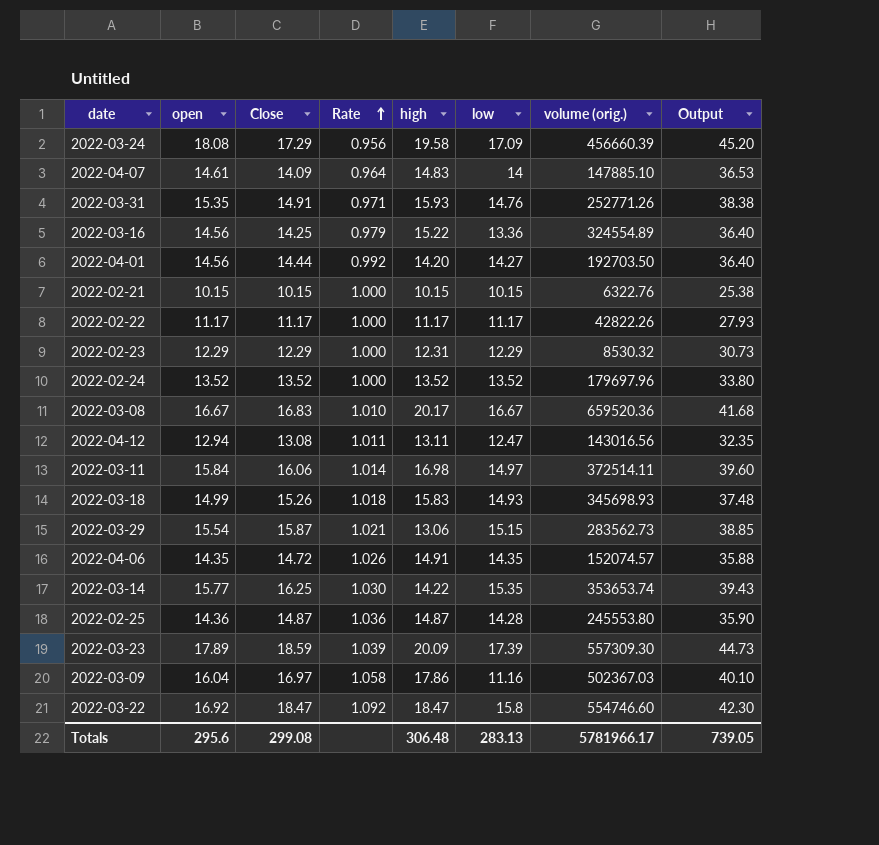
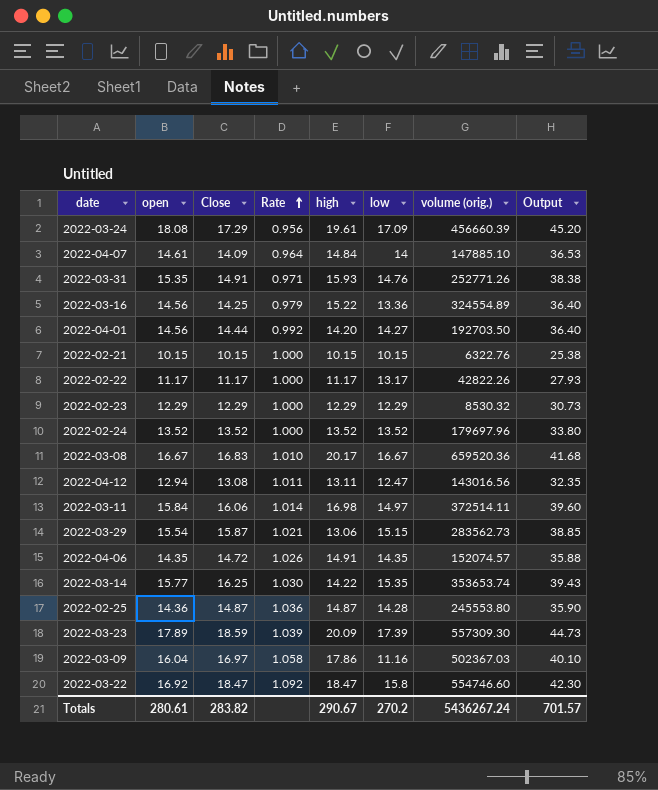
row 2022-03-18: 14.99 | 15.26 | 1.018 | 15.83 | 14.93 | 345698.93 | 37.48 -> none
2022-03-24 | high: 19.58 -> 19.61
2022-04-07 | high: 14.83 -> 14.84
2022-02-22 | low: 11.17 -> 13.17
2022-02-23 | high: 12.31 -> 12.29
Totals | open: 295.6 -> 280.61
Totals | Close: 299.08 -> 283.82
Totals | high: 306.48 -> 290.67
Totals | low: 283.13 -> 270.2
Totals | volume (orig.): 5781966.17 -> 5436267.24
Totals | Output: 739.05 -> 701.57

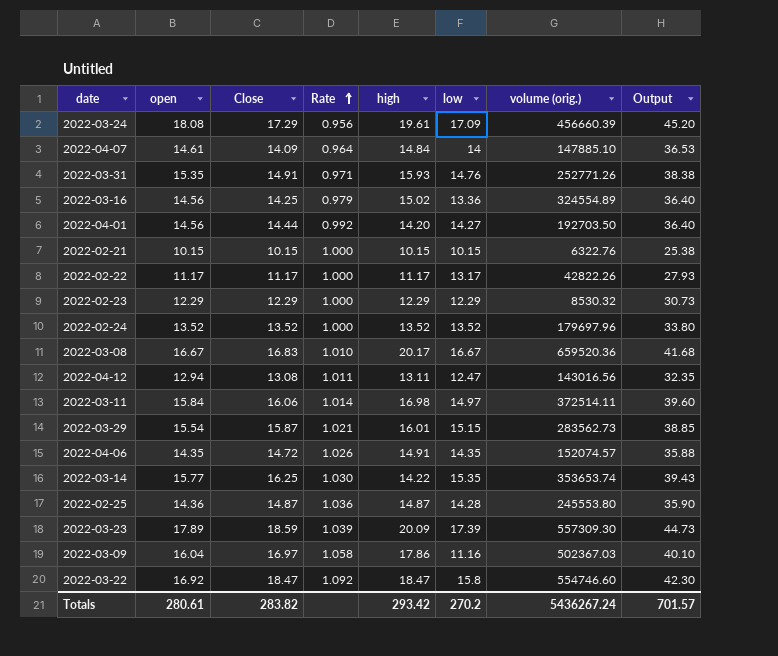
2022-03-16 | high: 15.22 -> 15.02
2022-03-29 | high: 13.06 -> 16.01
Totals | high: 290.67 -> 293.42

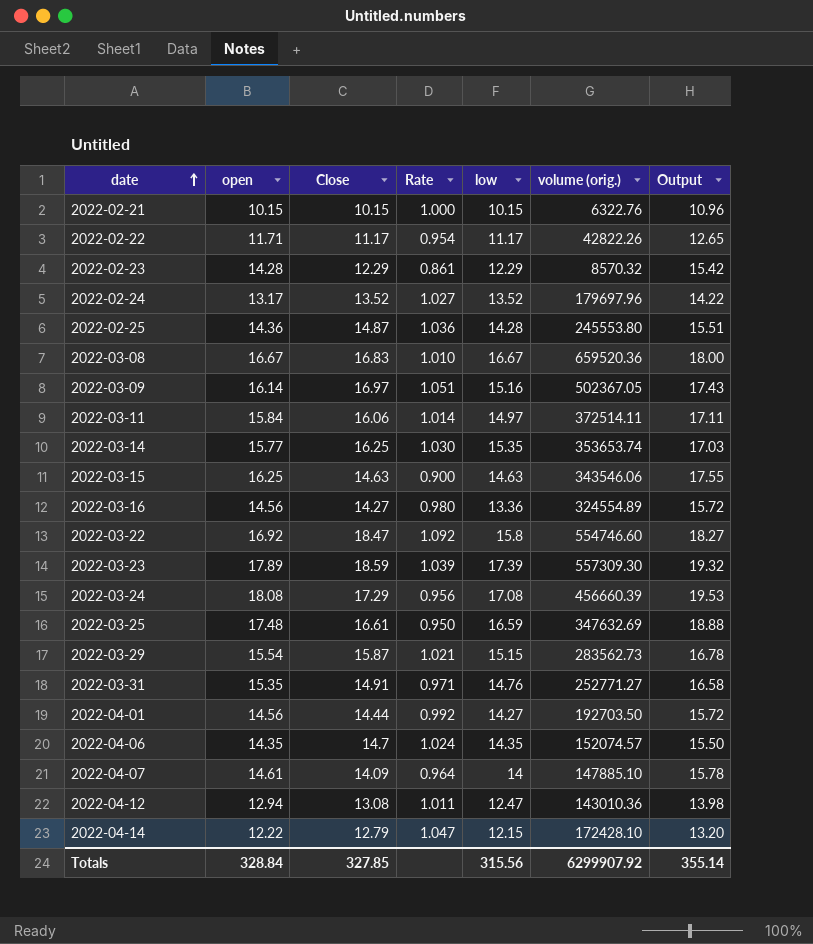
row order: Rate ascending -> date ascending
column high | position: 5 -> none
column Output | formula: [open] * 2.5 -> [open] * 1.08
2022-02-22 | open: 11.17 -> 11.71
2022-02-22 | Rate: 1.000 -> 0.954
2022-02-22 | low: 13.17 -> 11.17
2022-02-23 | open: 12.29 -> 14.28
2022-02-23 | Rate: 1.000 -> 0.861
2022-02-23 | volume (orig.): 8530.32 -> 8570.32
2022-02-24 | open: 13.52 -> 13.17
2022-02-24 | Rate: 1.000 -> 1.027
2022-03-09 | open: 16.04 -> 16.14
2022-03-09 | Rate: 1.058 -> 1.051
2022-03-09 | low: 11.16 -> 15.16
2022-03-09 | volume (orig.): 502367.03 -> 502367.05
row 2022-03-15: none -> 16.25 | 14.63 | 0.900 | 14.63 | 343546.06 | 17.55
2022-03-16 | Close: 14.25 -> 14.27
2022-03-16 | Rate: 0.979 -> 0.980
2022-03-24 | low: 17.09 -> 17.08
row 2022-03-25: none -> 17.48 | 16.61 | 0.950 | 16.59 | 347632.69 | 18.88
2022-03-31 | volume (orig.): 252771.26 -> 252771.27
2022-04-06 | Close: 14.72 -> 14.7
2022-04-06 | Rate: 1.026 -> 1.024
2022-04-12 | volume (orig.): 143016.56 -> 143010.36
row 2022-04-14: none -> 12.22 | 12.79 | 1.047 | 12.15 | 172428.10 | 13.20
Totals | open: 280.61 -> 328.84
Totals | Close: 283.82 -> 327.85
Totals | low: 270.2 -> 315.56
Totals | volume (orig.): 5436267.24 -> 6299907.92
Totals | Output: 701.57 -> 355.14

